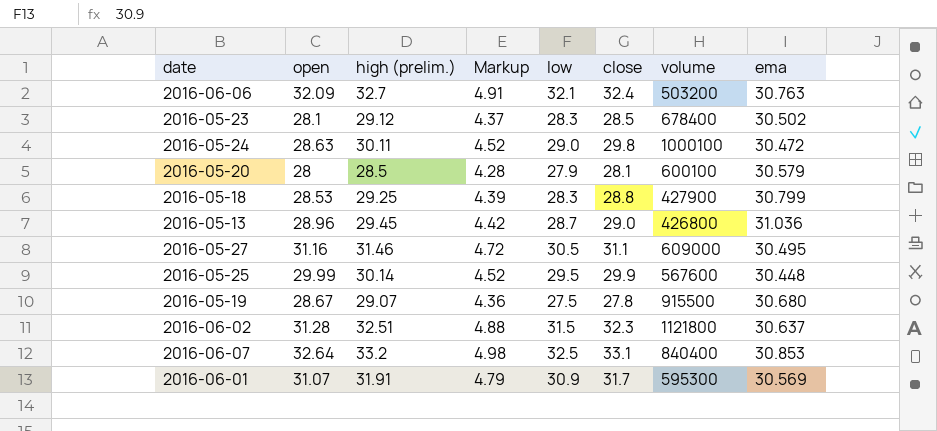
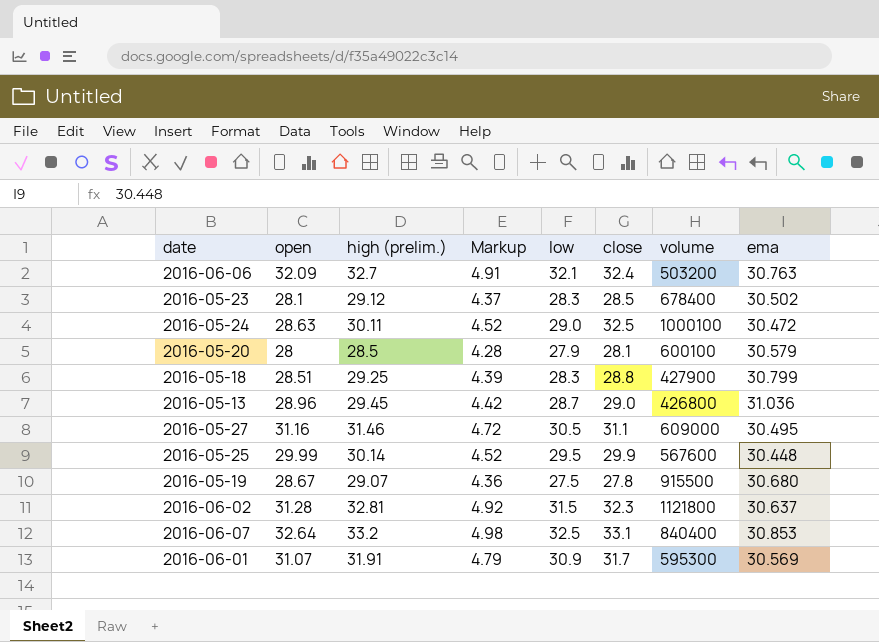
2016-05-24 | close: 29.8 -> 32.5
2016-05-18 | open: 28.53 -> 28.51
2016-06-02 | high (prelim.): 32.51 -> 32.81
2016-06-02 | Markup: 4.88 -> 4.92

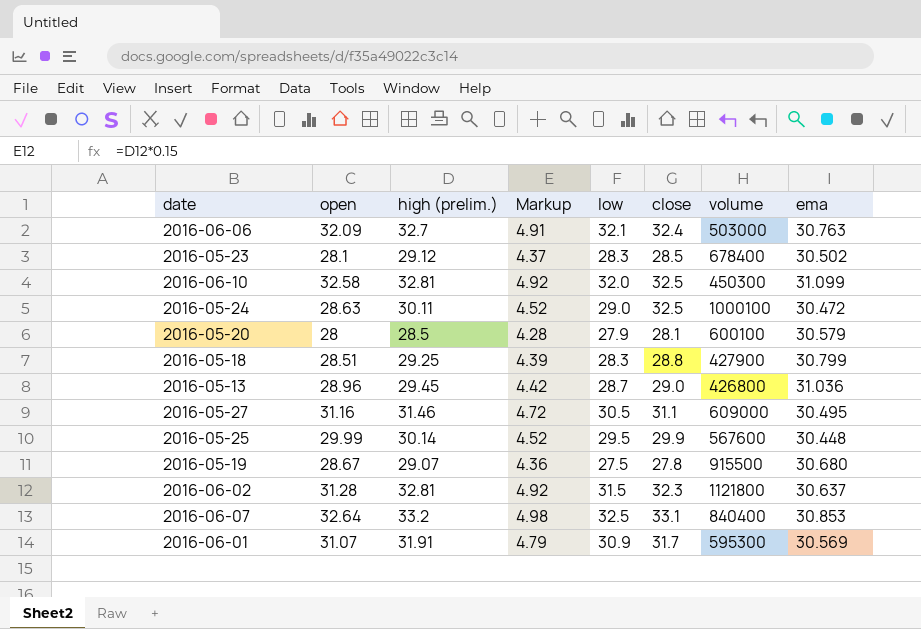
2016-06-06 | volume: 503200 -> 503000
row 2016-06-10: none -> 32.58 | 32.81 | 4.92 | 32.0 | 32.5 | 450300 | 31.099

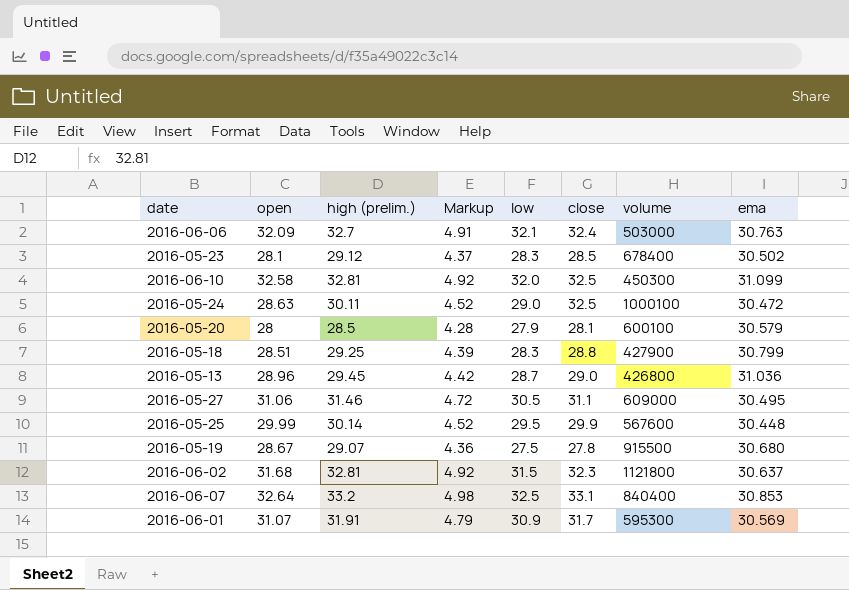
2016-05-27 | open: 31.16 -> 31.06
2016-06-02 | open: 31.28 -> 31.68

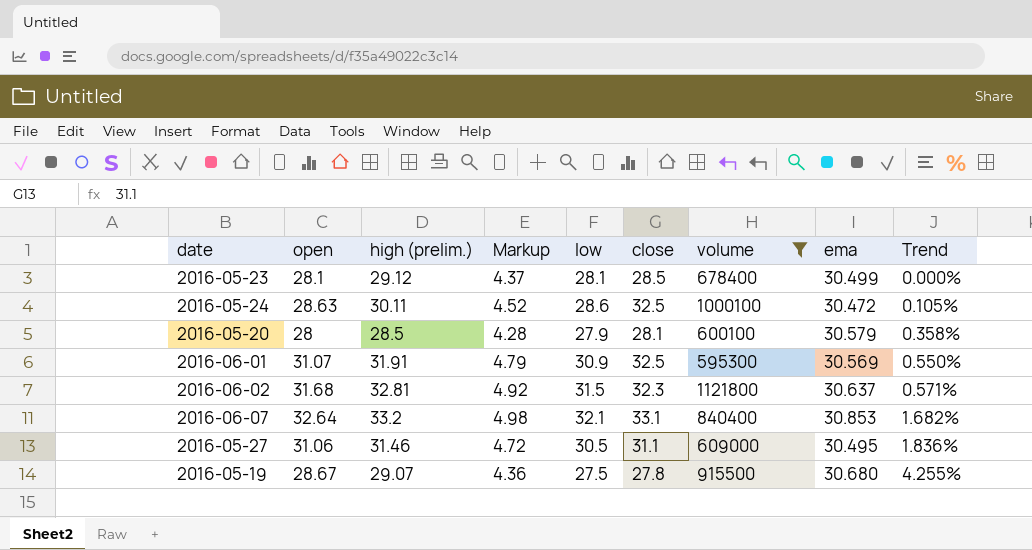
filter: none -> volume >= 595300
row order: none -> Trend ascending
column Trend | formula: none -> ([open] - [low]) / [low]
2016-05-23 | low: 28.3 -> 28.1
2016-05-23 | ema: 30.502 -> 30.499
2016-05-24 | low: 29.0 -> 28.6
2016-06-01 | close: 31.7 -> 32.5
2016-06-07 | low: 32.5 -> 32.1

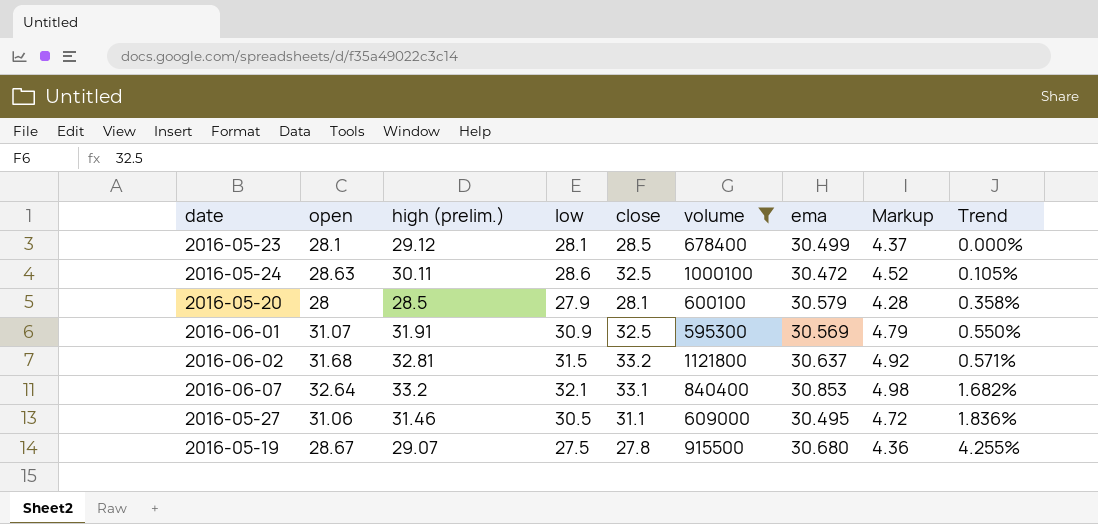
column Markup | position: 4 -> 8
2016-06-02 | close: 32.3 -> 33.2

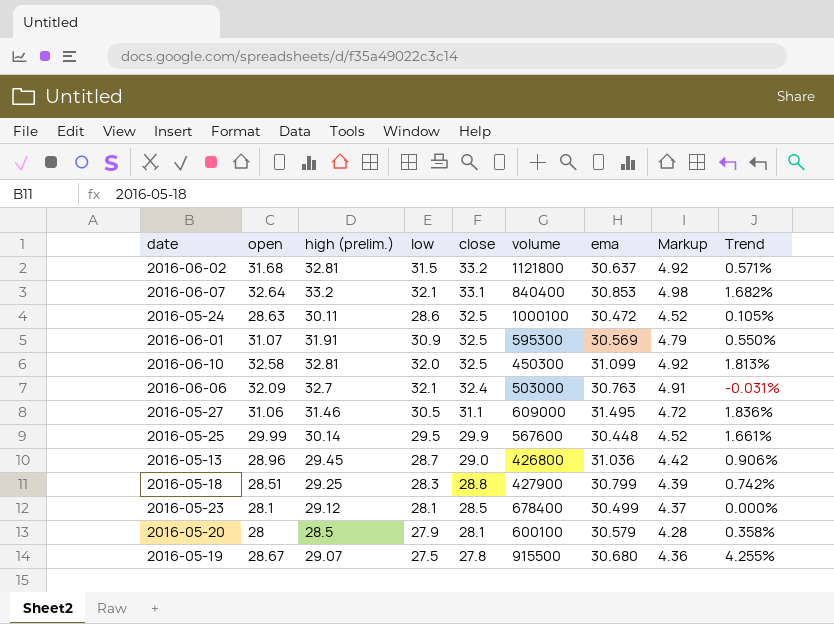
filter: volume >= 595300 -> none
row order: Trend ascending -> close descending
2016-05-27 | ema: 30.495 -> 31.495

